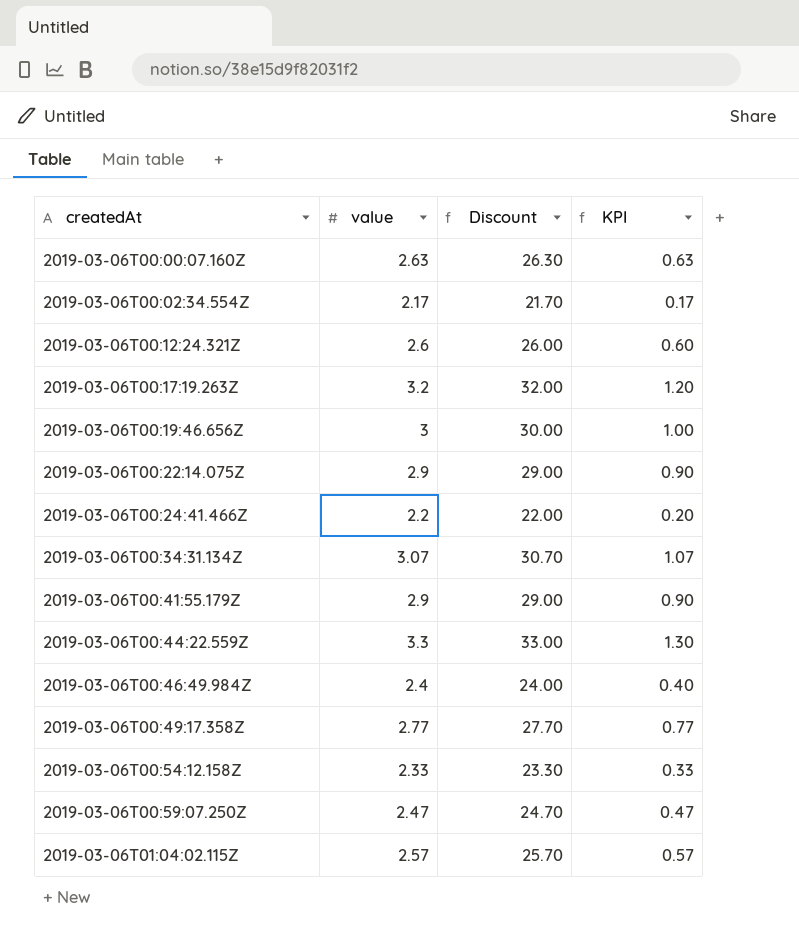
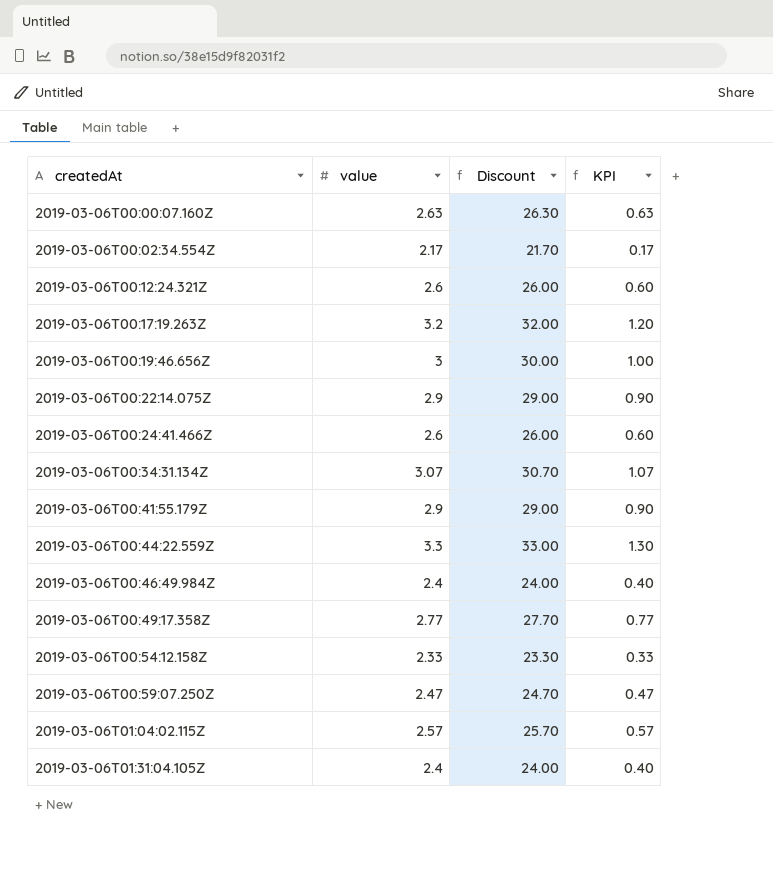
2019-03-06T00:24:41.466Z | value: 2.2 -> 2.6
2019-03-06T00:24:41.466Z | Discount: 22.00 -> 26.00
2019-03-06T00:24:41.466Z | KPI: 0.20 -> 0.60
row 2019-03-06T01:31:04.105Z: none -> 2.4 | 24.00 | 0.40

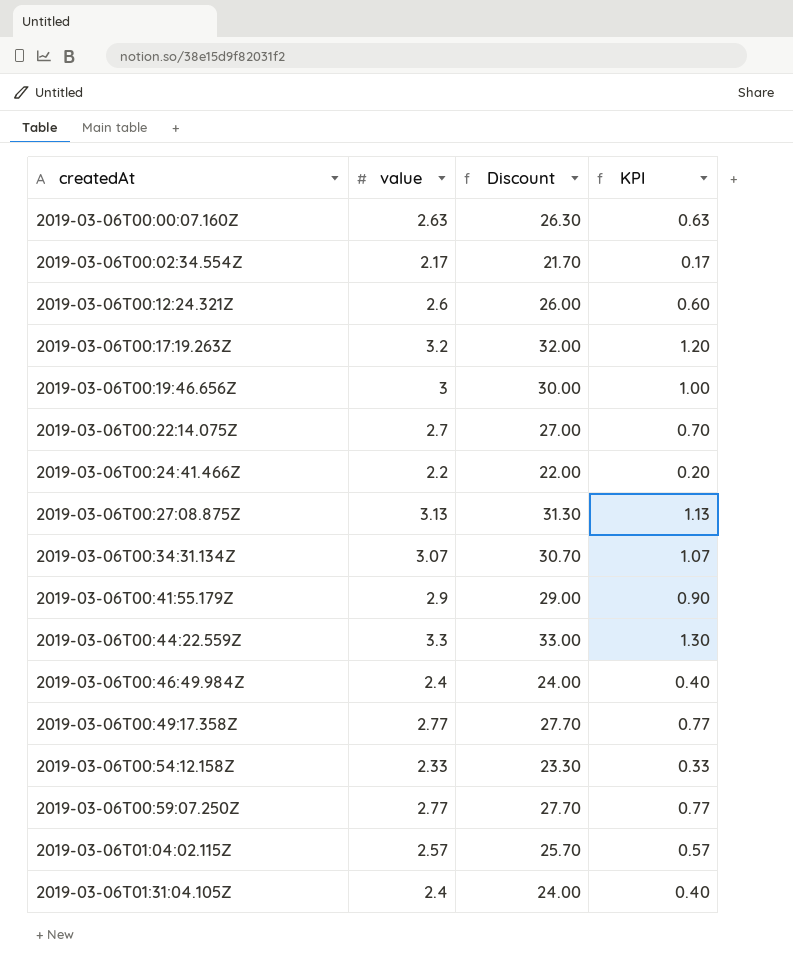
2019-03-06T00:22:14.075Z | value: 2.9 -> 2.7
2019-03-06T00:22:14.075Z | Discount: 29.00 -> 27.00
2019-03-06T00:22:14.075Z | KPI: 0.90 -> 0.70
2019-03-06T00:24:41.466Z | value: 2.6 -> 2.2
2019-03-06T00:24:41.466Z | Discount: 26.00 -> 22.00
2019-03-06T00:24:41.466Z | KPI: 0.60 -> 0.20
row 2019-03-06T00:27:08.875Z: none -> 3.13 | 31.30 | 1.13
2019-03-06T00:59:07.250Z | value: 2.47 -> 2.77
2019-03-06T00:59:07.250Z | Discount: 24.70 -> 27.70
2019-03-06T00:59:07.250Z | KPI: 0.47 -> 0.77

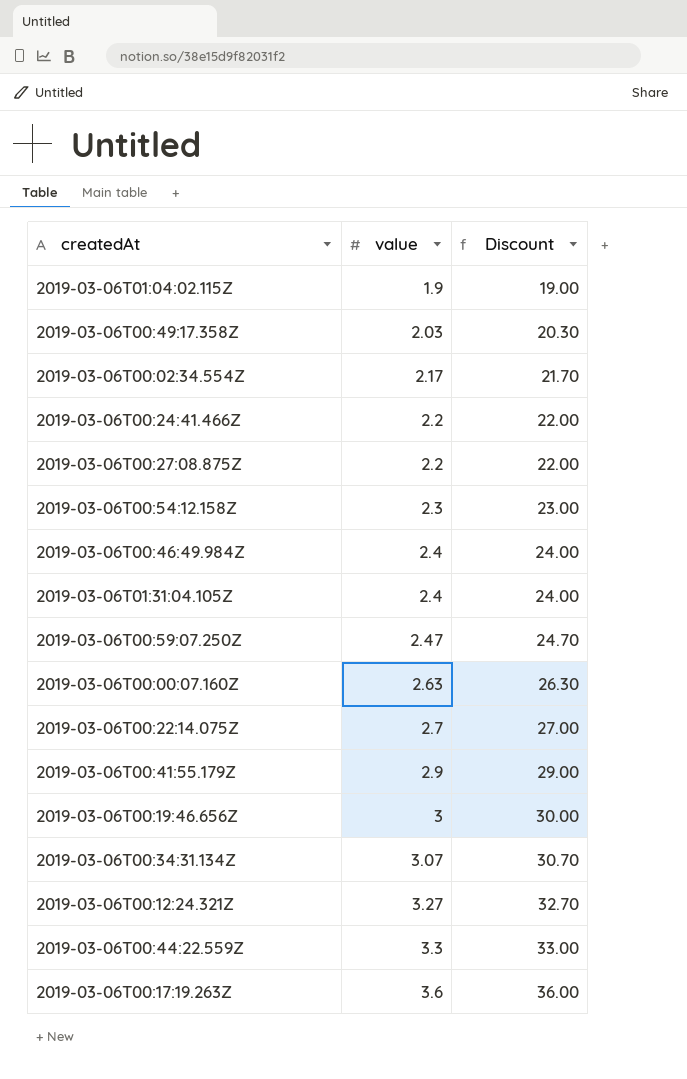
row order: createdAt ascending -> value ascending
column KPI | formula: [value] - 2 -> none
2019-03-06T01:04:02.115Z | value: 2.57 -> 1.9
2019-03-06T01:04:02.115Z | Discount: 25.70 -> 19.00
2019-03-06T00:49:17.358Z | value: 2.77 -> 2.03
2019-03-06T00:49:17.358Z | Discount: 27.70 -> 20.30
2019-03-06T00:27:08.875Z | value: 3.13 -> 2.2
2019-03-06T00:27:08.875Z | Discount: 31.30 -> 22.00
2019-03-06T00:54:12.158Z | value: 2.33 -> 2.3
2019-03-06T00:54:12.158Z | Discount: 23.30 -> 23.00
2019-03-06T00:59:07.250Z | value: 2.77 -> 2.47
2019-03-06T00:59:07.250Z | Discount: 27.70 -> 24.70
2019-03-06T00:12:24.321Z | value: 2.6 -> 3.27
2019-03-06T00:12:24.321Z | Discount: 26.00 -> 32.70
2019-03-06T00:17:19.263Z | value: 3.2 -> 3.6
2019-03-06T00:17:19.263Z | Discount: 32.00 -> 36.00

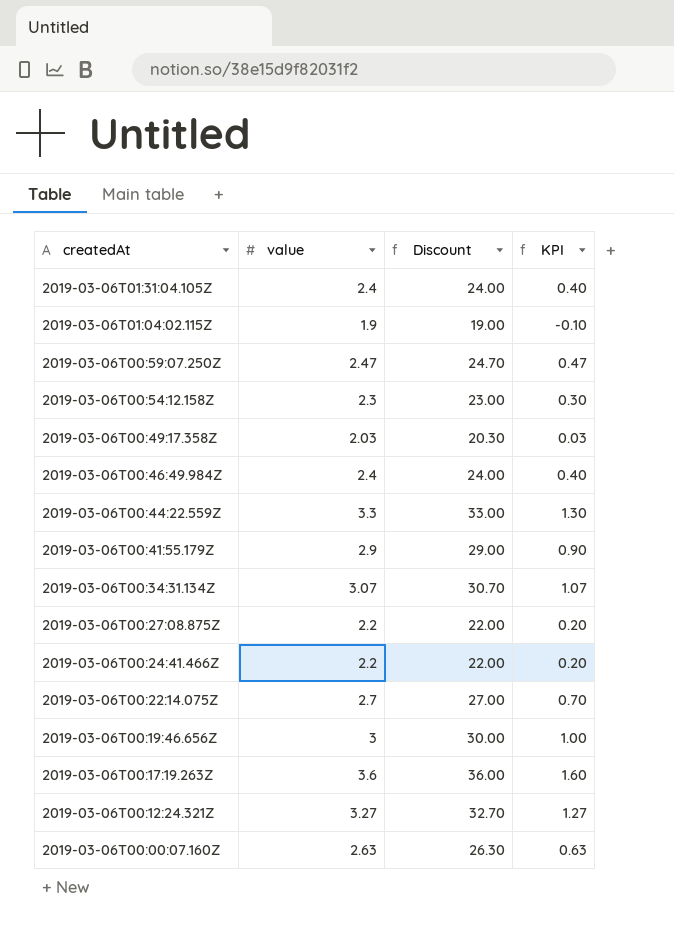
row order: value ascending -> createdAt descending
column KPI | formula: none -> [value] - 2
row 2019-03-06T00:02:34.554Z: 2.17 | 21.70 -> none

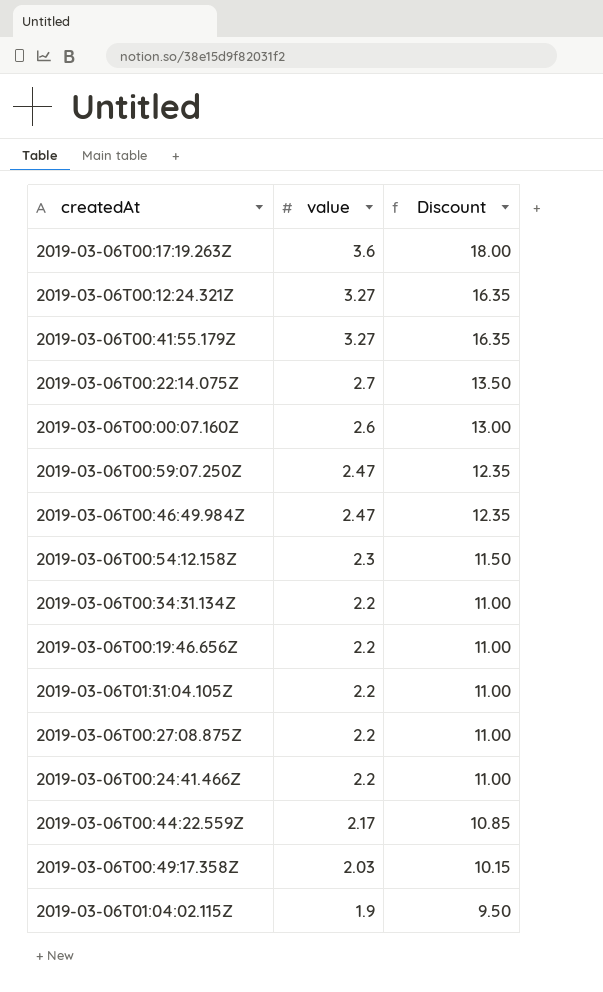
row order: createdAt descending -> value descending
column KPI | formula: [value] - 2 -> none
column Discount | formula: [value] * 10 -> [value] * 5
2019-03-06T00:41:55.179Z | value: 2.9 -> 3.27
2019-03-06T00:00:07.160Z | value: 2.63 -> 2.6
2019-03-06T00:46:49.984Z | value: 2.4 -> 2.47
2019-03-06T00:34:31.134Z | value: 3.07 -> 2.2
2019-03-06T00:19:46.656Z | value: 3 -> 2.2
2019-03-06T01:31:04.105Z | value: 2.4 -> 2.2
2019-03-06T00:44:22.559Z | value: 3.3 -> 2.17

